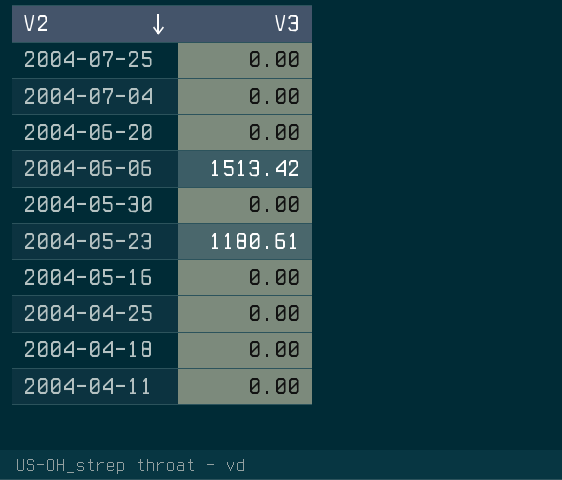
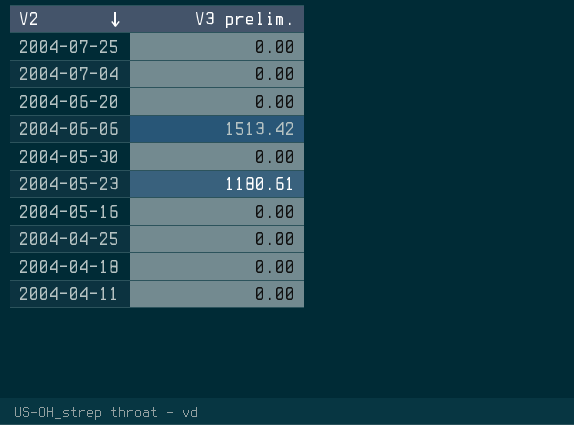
column name: V3 -> V3 prelim.

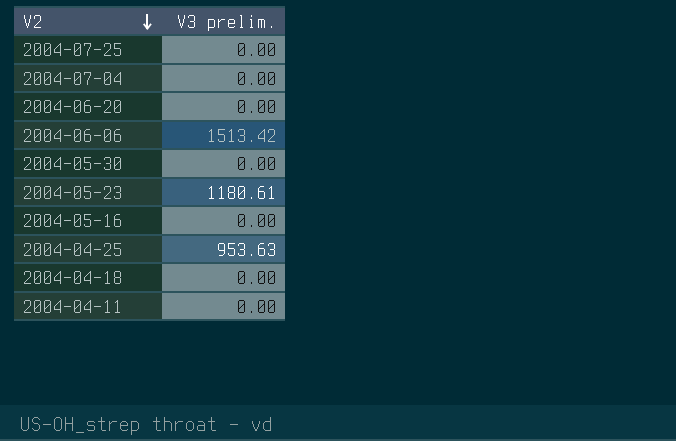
2004-04-25 | V3 prelim.: 0.00 -> 953.63

